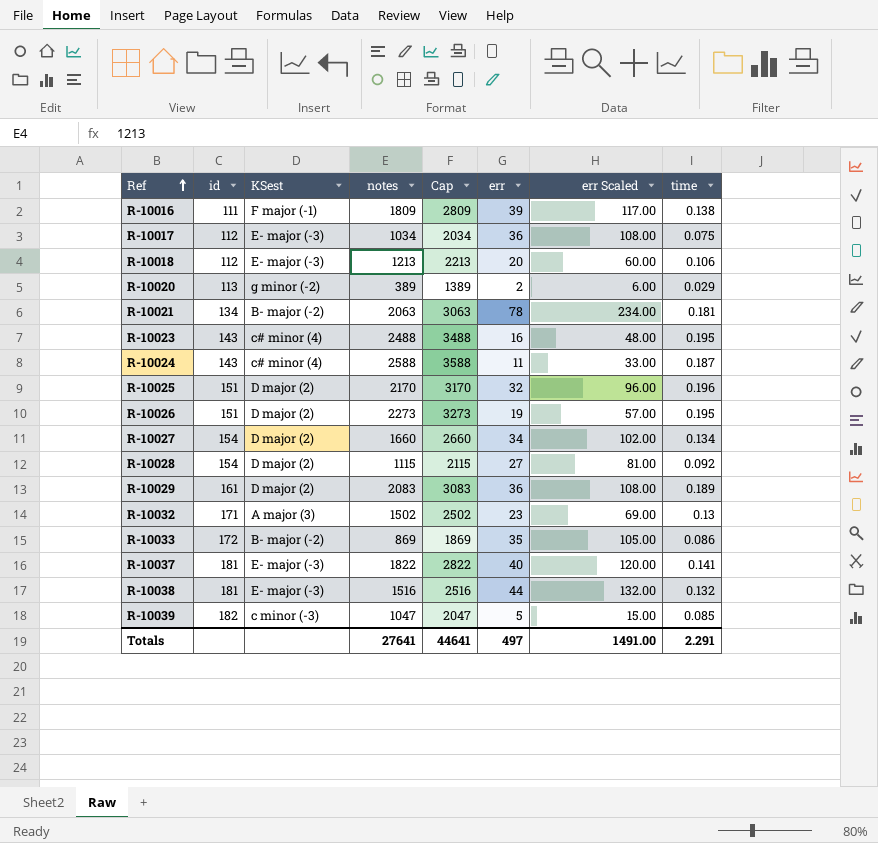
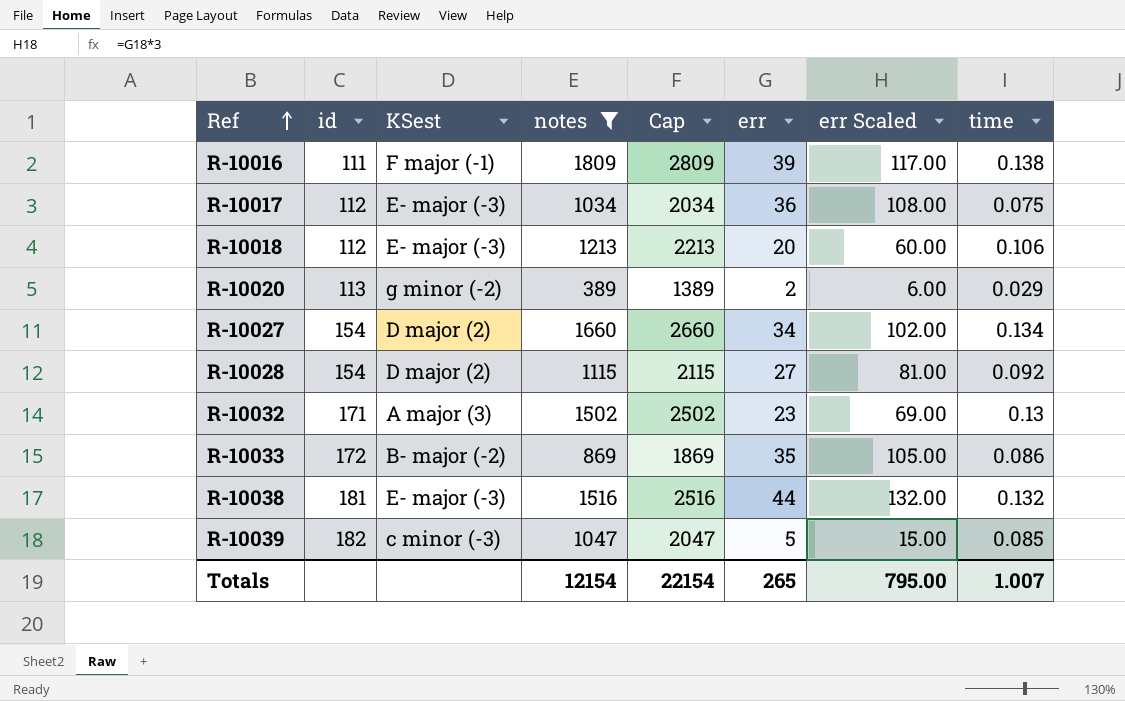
filter: none -> notes <= 1809
Totals | notes: 27641 -> 12154
Totals | Cap: 44641 -> 22154
Totals | err: 497 -> 265
Totals | err Scaled: 1491.00 -> 795.00
Totals | time: 2.291 -> 1.007

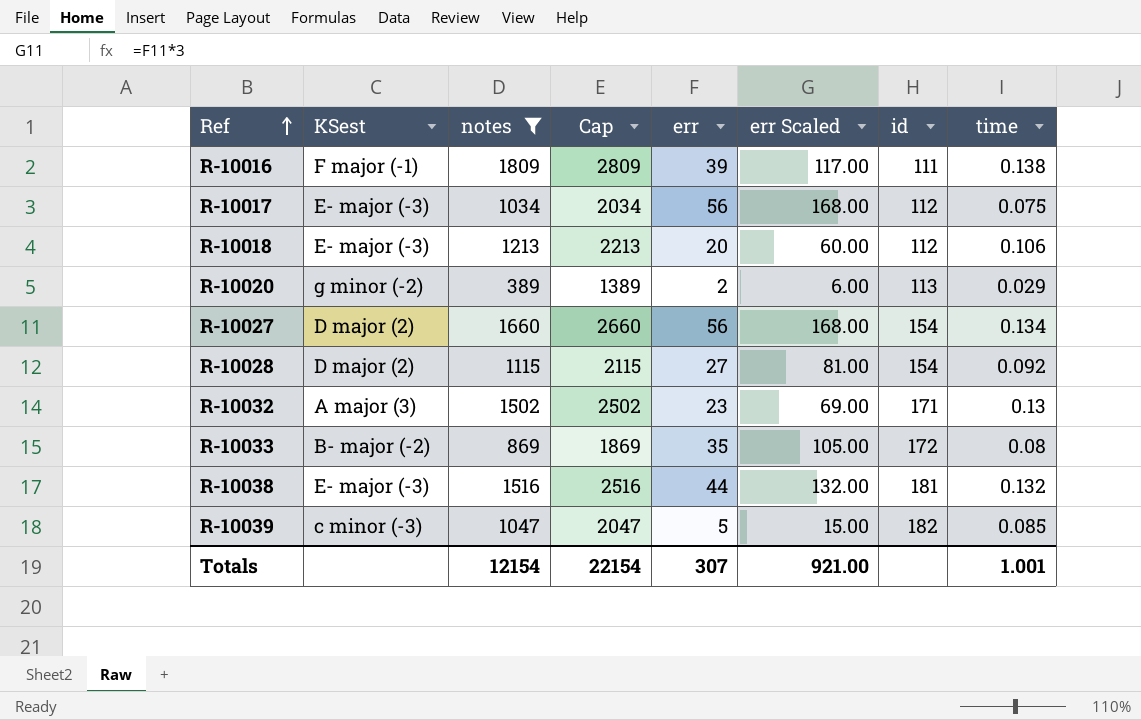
column id | position: 2 -> 7
R-10017 | err: 36 -> 56
R-10017 | err Scaled: 108.00 -> 168.00
R-10027 | err: 34 -> 56
R-10027 | err Scaled: 102.00 -> 168.00
R-10033 | time: 0.086 -> 0.08
Totals | err: 265 -> 307
Totals | err Scaled: 795.00 -> 921.00
Totals | time: 1.007 -> 1.001

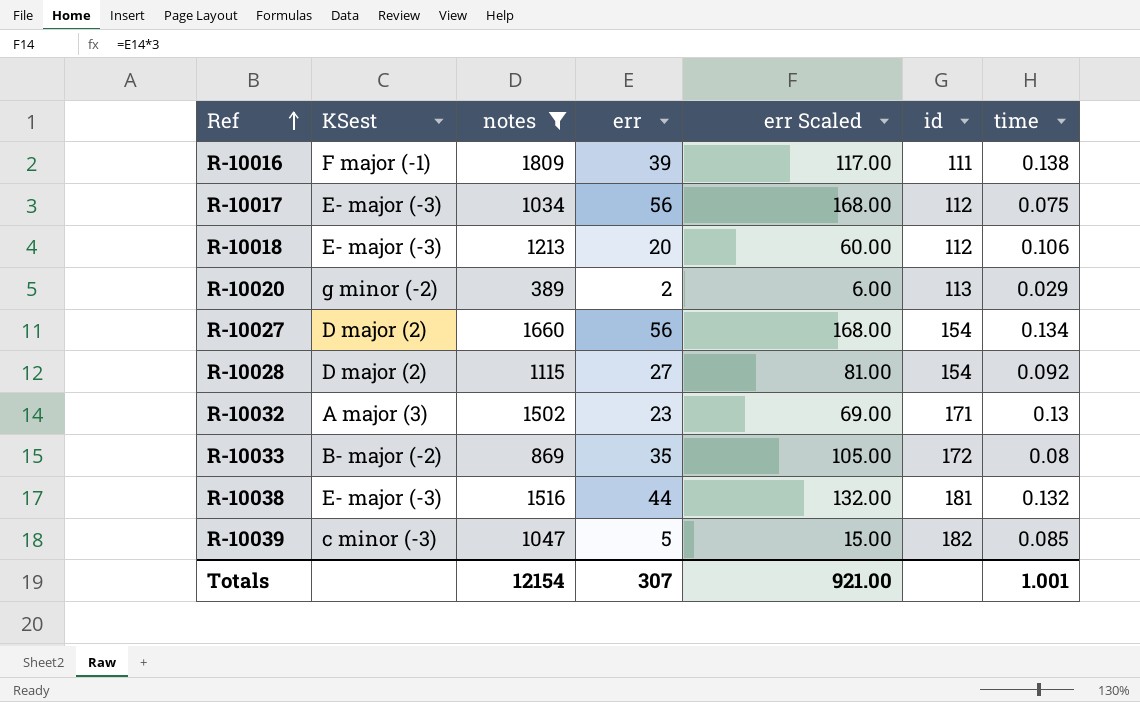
column Cap | formula: [notes] + 1000 -> none

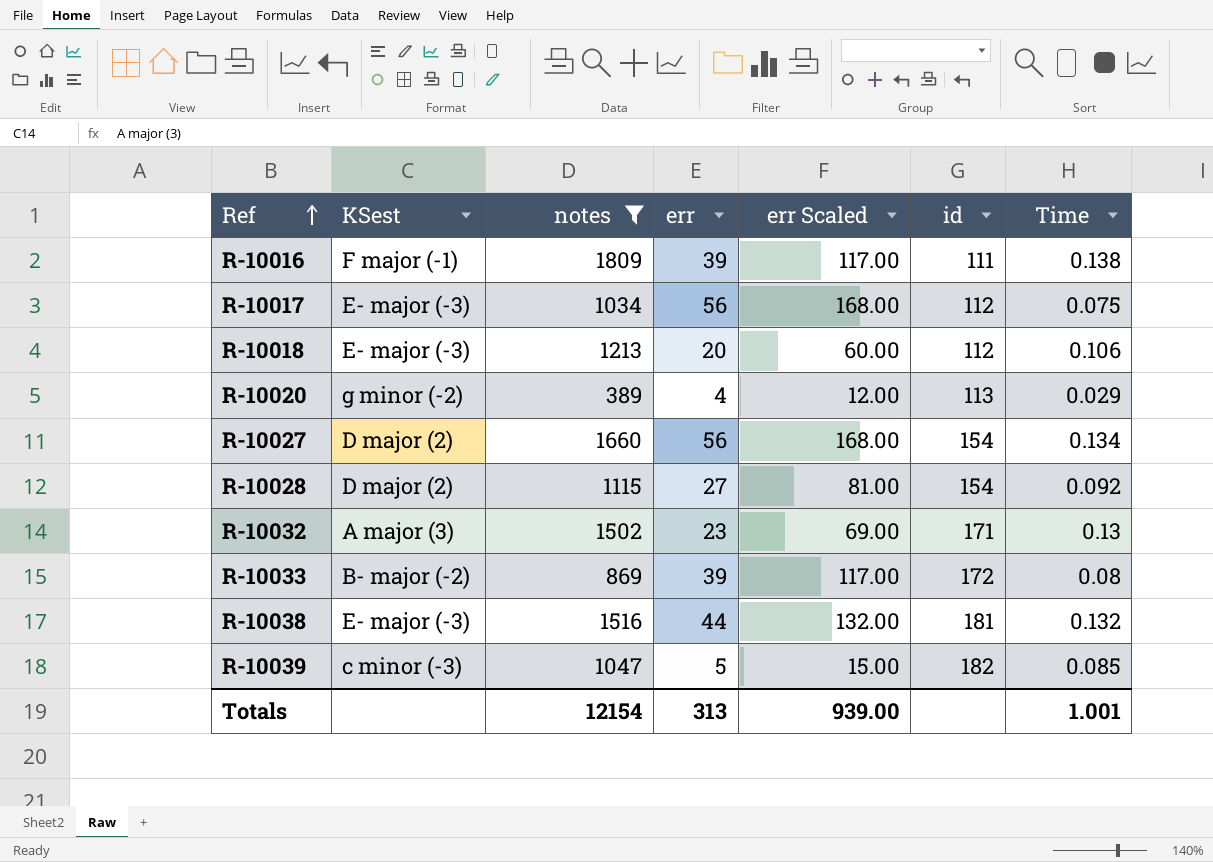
column name: time -> Time
R-10020 | err: 2 -> 4
R-10020 | err Scaled: 6.00 -> 12.00
R-10033 | err: 35 -> 39
R-10033 | err Scaled: 105.00 -> 117.00
Totals | err: 307 -> 313
Totals | err Scaled: 921.00 -> 939.00

